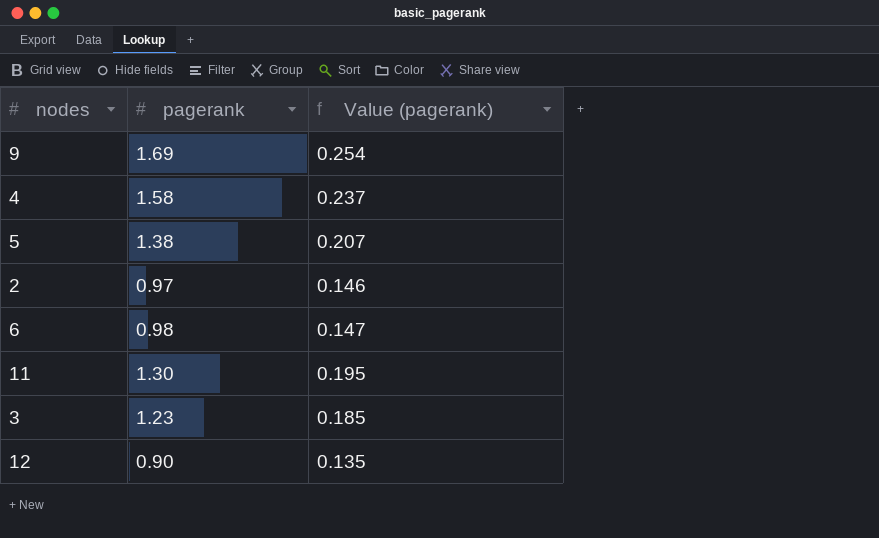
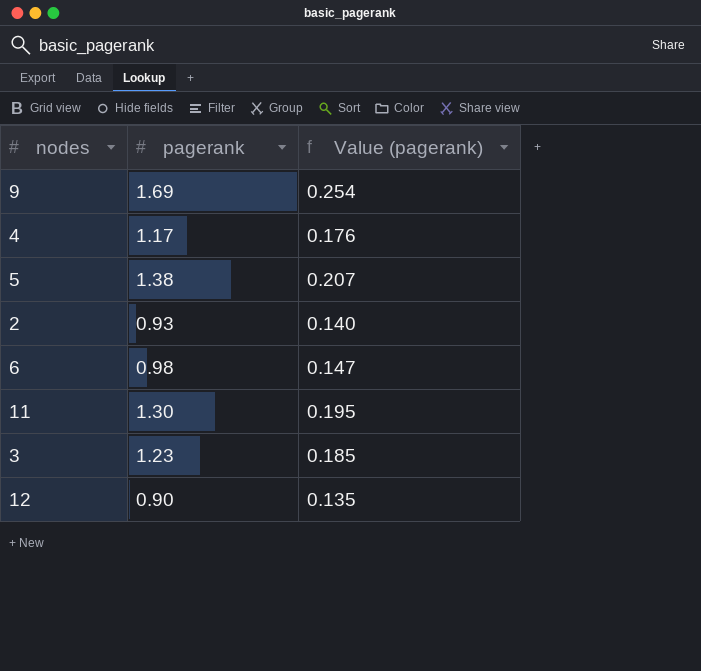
4 | pagerank: 1.58 -> 1.17
4 | Value (pagerank): 0.237 -> 0.176
2 | pagerank: 0.97 -> 0.93
2 | Value (pagerank): 0.146 -> 0.140

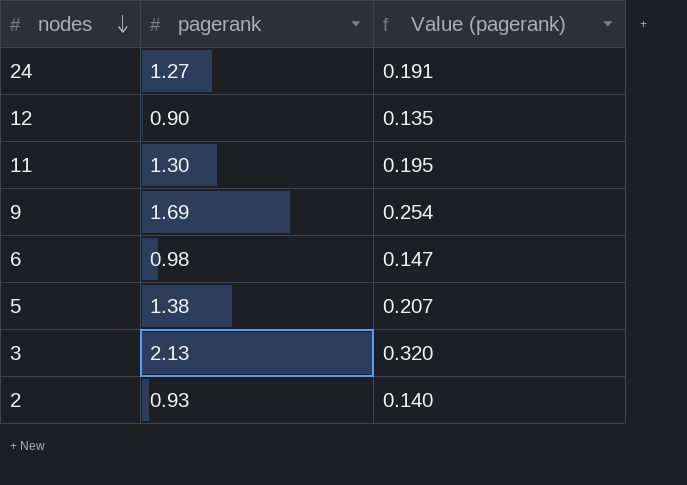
row order: none -> nodes descending
row 4: 1.17 | 0.176 -> none
row 24: none -> 1.27 | 0.191
3 | pagerank: 1.23 -> 2.13
3 | Value (pagerank): 0.185 -> 0.320

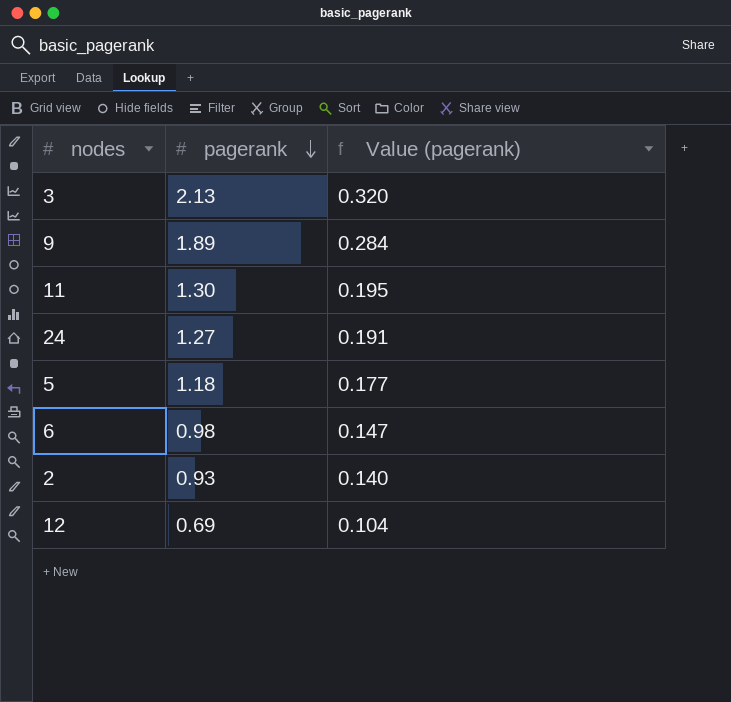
row order: nodes descending -> pagerank descending
9 | pagerank: 1.69 -> 1.89
9 | Value (pagerank): 0.254 -> 0.284
5 | pagerank: 1.38 -> 1.18
5 | Value (pagerank): 0.207 -> 0.177
12 | pagerank: 0.90 -> 0.69
12 | Value (pagerank): 0.135 -> 0.104

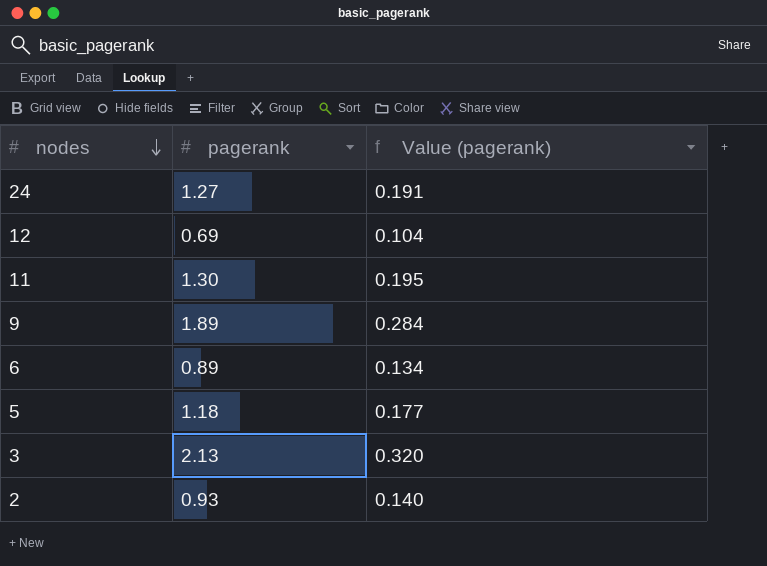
row order: pagerank descending -> nodes descending
6 | pagerank: 0.98 -> 0.89
6 | Value (pagerank): 0.147 -> 0.134

